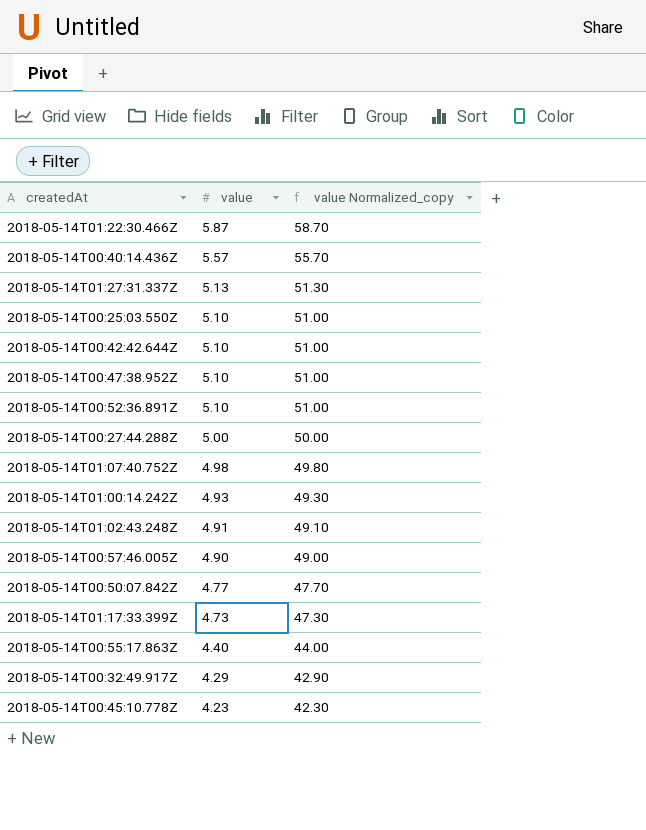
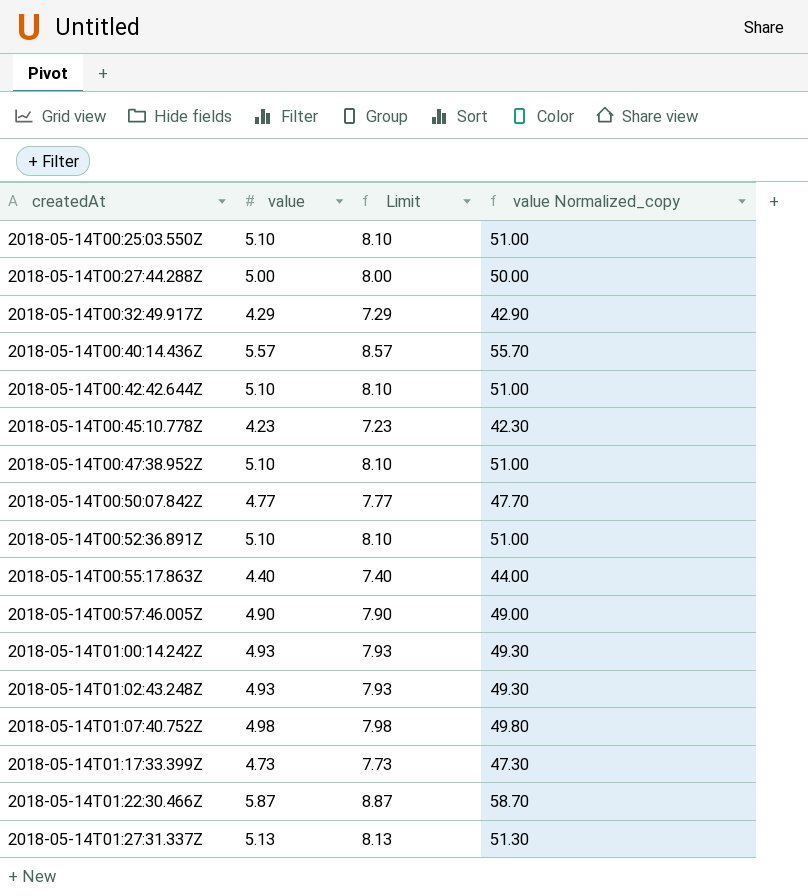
row order: value descending -> createdAt ascending
column Limit | formula: none -> [value] + 3
2018-05-14T01:02:43.248Z | value: 4.91 -> 4.93
2018-05-14T01:02:43.248Z | value Normalized_copy: 49.10 -> 49.30

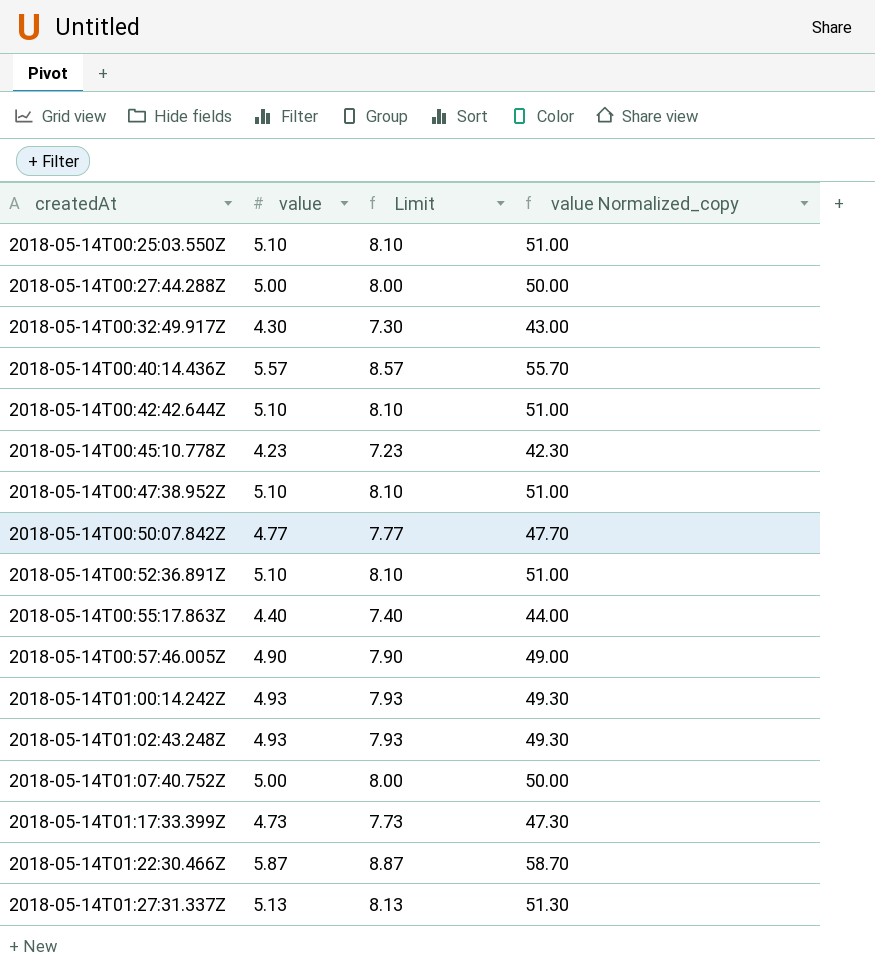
2018-05-14T00:32:49.917Z | value: 4.29 -> 4.30
2018-05-14T00:32:49.917Z | Limit: 7.29 -> 7.30
2018-05-14T00:32:49.917Z | value Normalized_copy: 42.90 -> 43.00
2018-05-14T01:07:40.752Z | value: 4.98 -> 5.00
2018-05-14T01:07:40.752Z | Limit: 7.98 -> 8.00
2018-05-14T01:07:40.752Z | value Normalized_copy: 49.80 -> 50.00

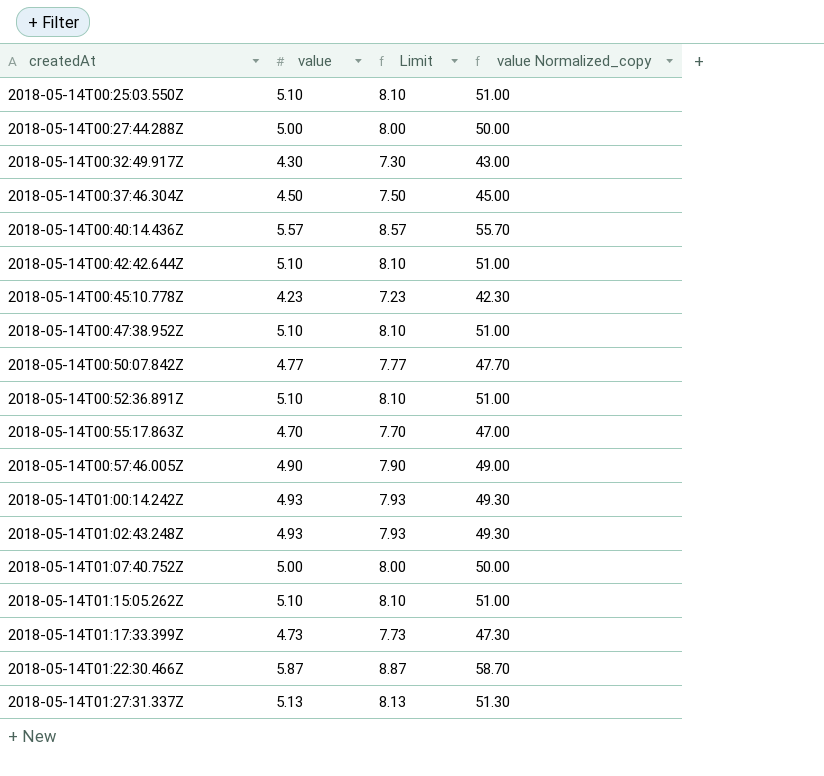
row 2018-05-14T00:37:46.304Z: none -> 4.50 | 7.50 | 45.00
2018-05-14T00:55:17.863Z | value: 4.40 -> 4.70
2018-05-14T00:55:17.863Z | Limit: 7.40 -> 7.70
2018-05-14T00:55:17.863Z | value Normalized_copy: 44.00 -> 47.00
row 2018-05-14T01:15:05.262Z: none -> 5.10 | 8.10 | 51.00

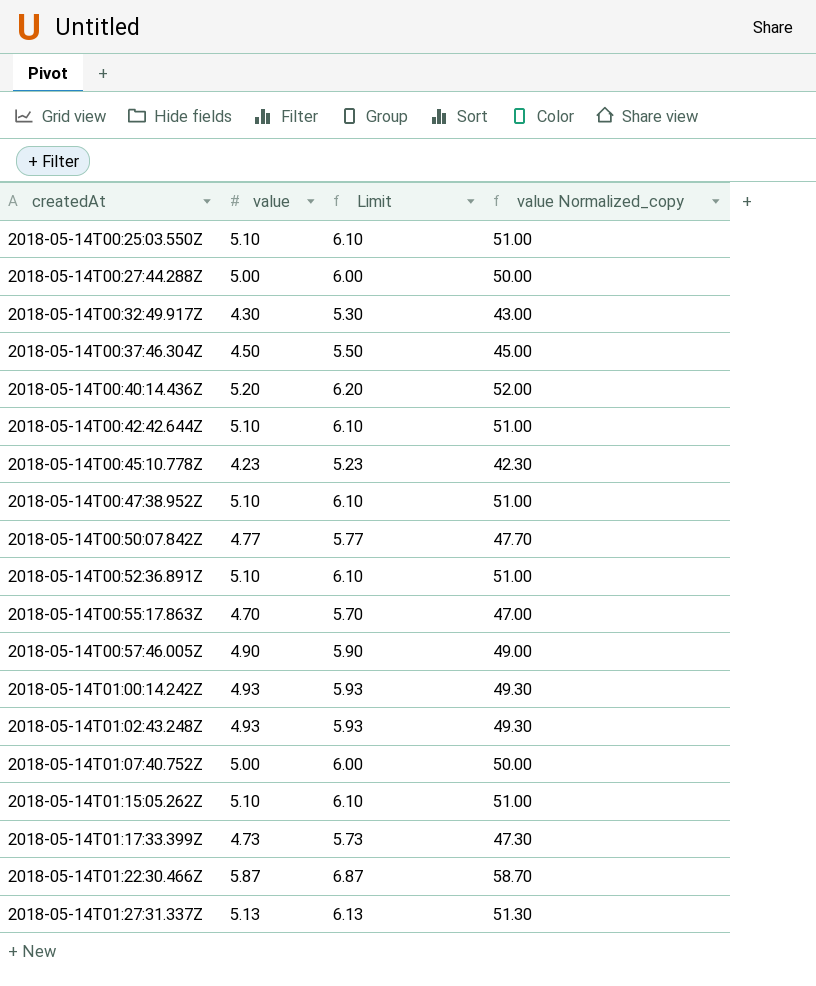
column Limit | formula: [value] + 3 -> [value] + 1
2018-05-14T00:40:14.436Z | value: 5.57 -> 5.20
2018-05-14T00:40:14.436Z | value Normalized_copy: 55.70 -> 52.00

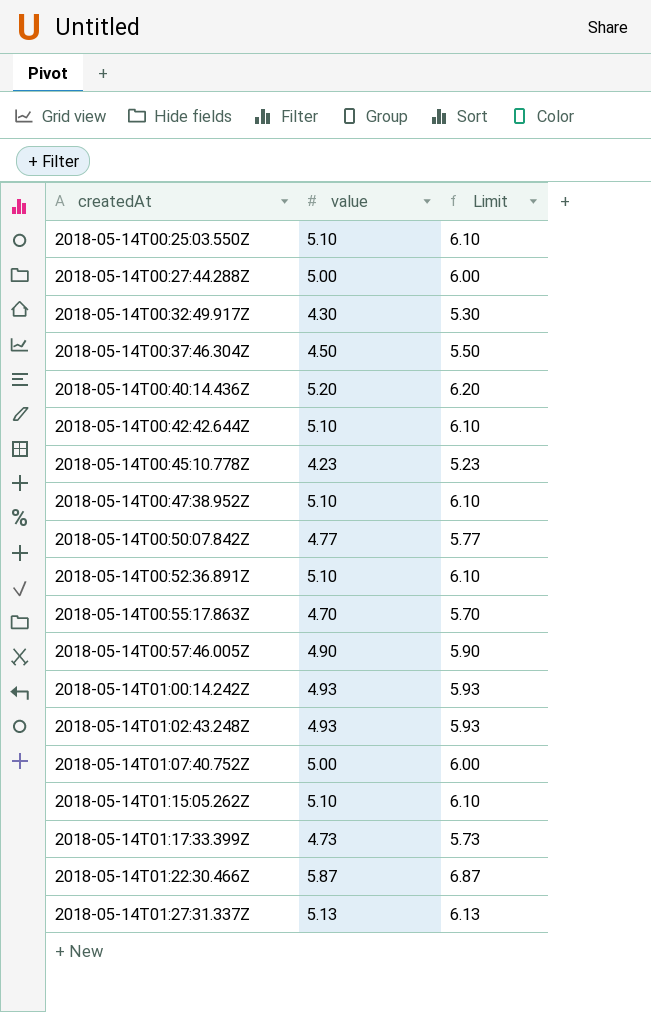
column value Normalized_copy | formula: [value] * 10 -> none

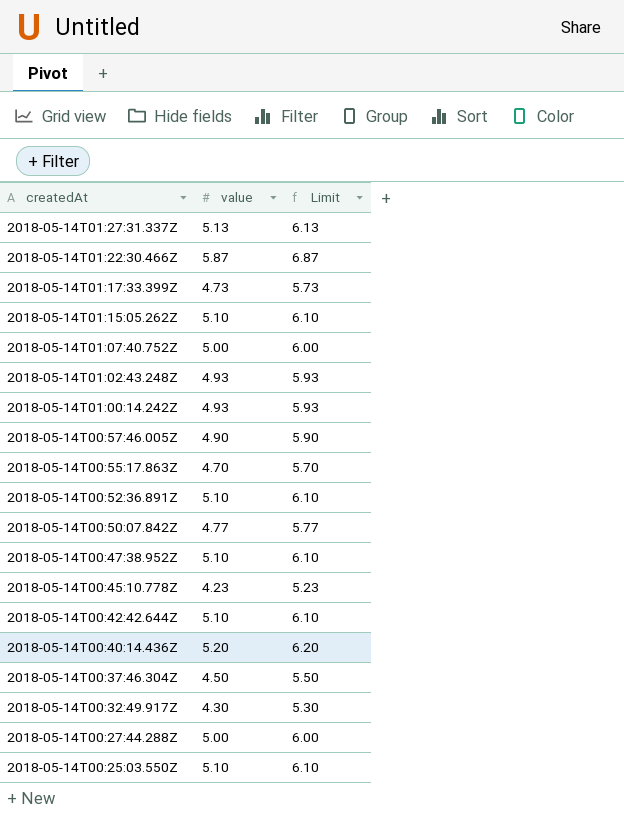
row order: createdAt ascending -> createdAt descending

